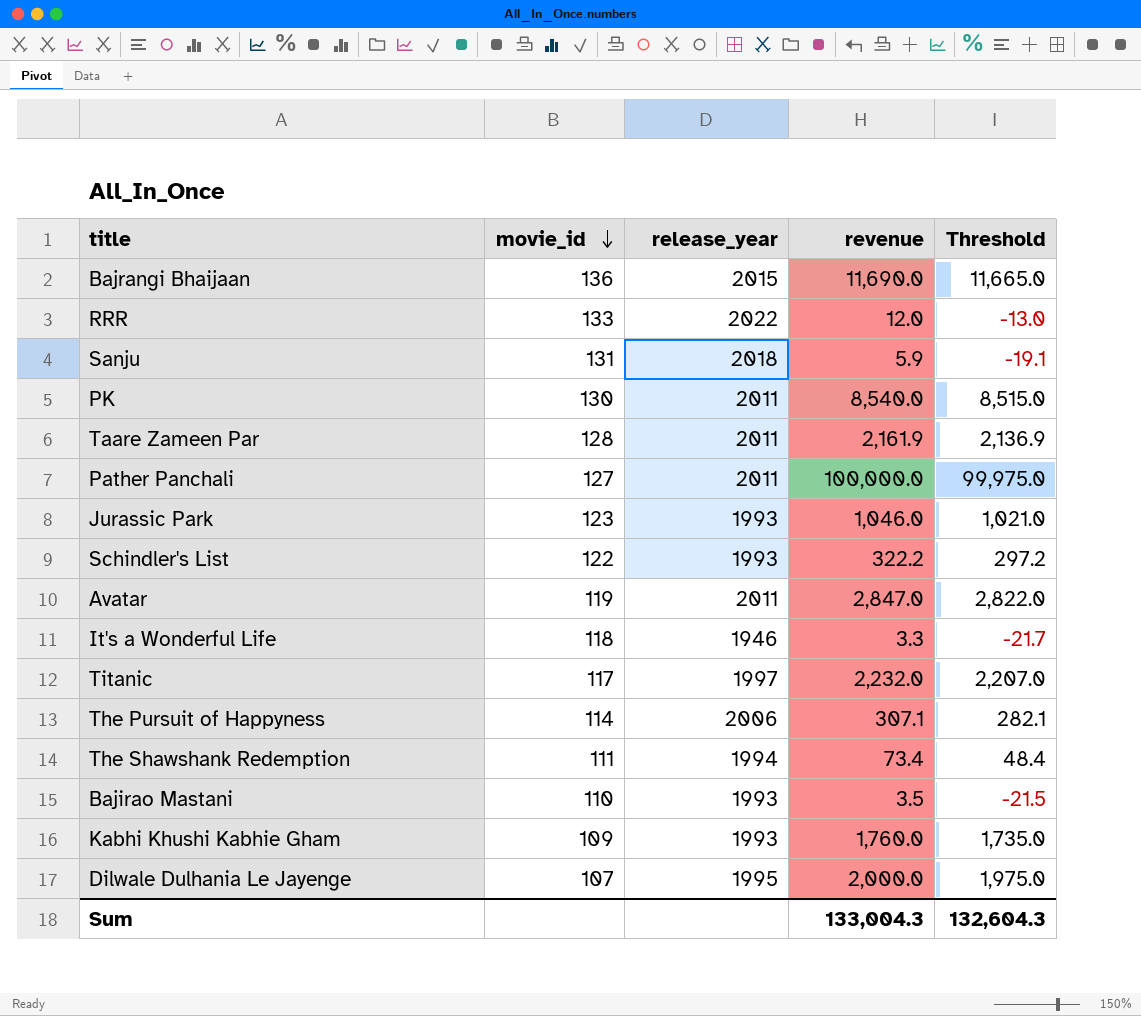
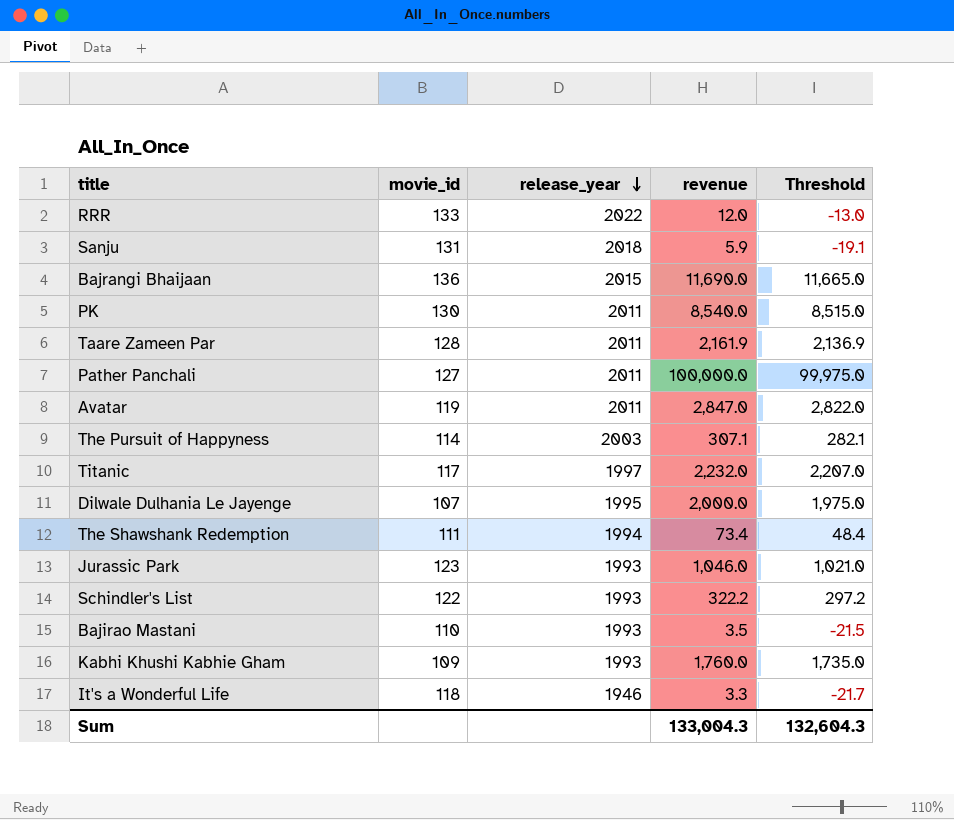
row order: movie_id descending -> release_year descending
The Pursuit of Happyness | release_year: 2006 -> 2003

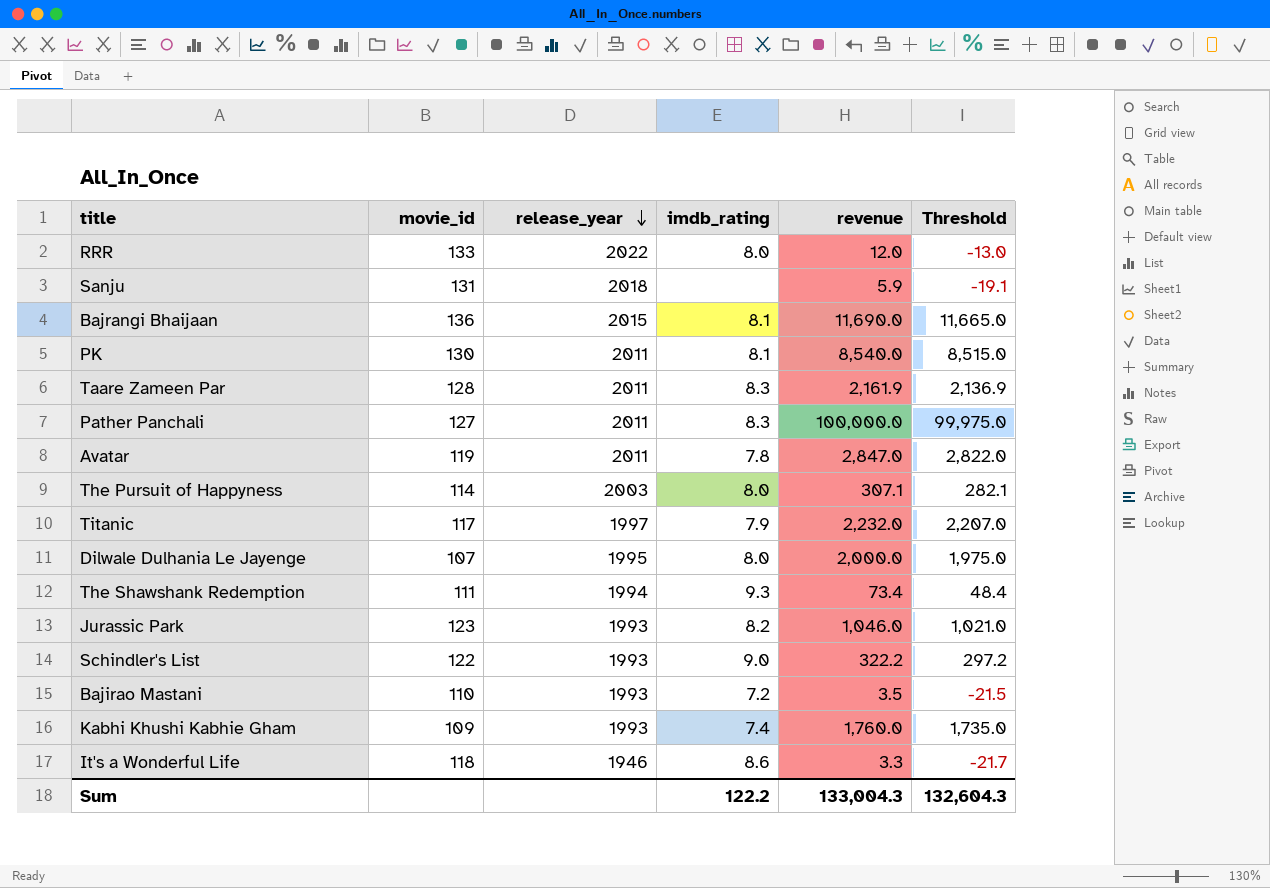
column imdb_rating | position: none -> 4

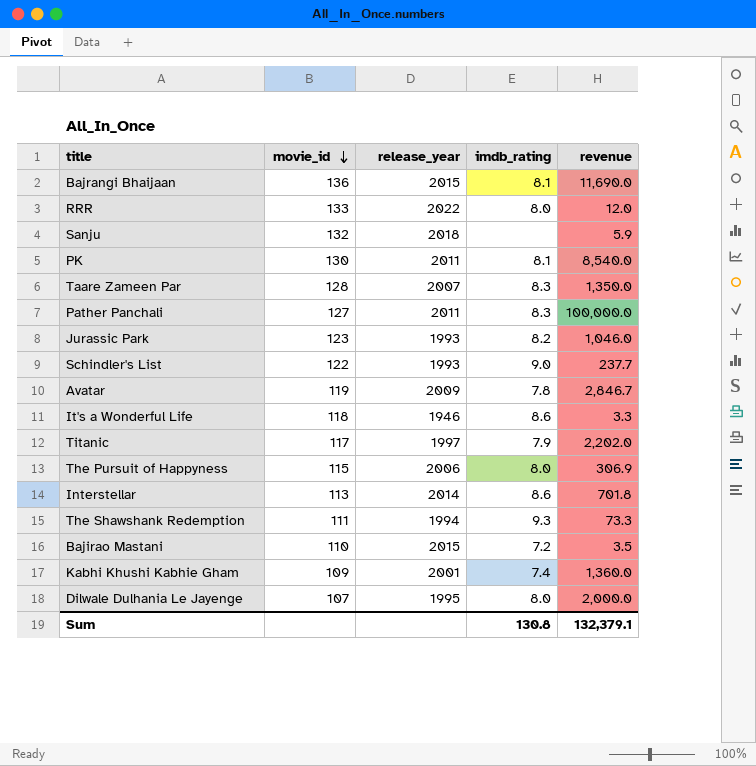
row order: release_year descending -> movie_id descending
column Threshold | formula: [revenue] - 25 -> none
Sanju | movie_id: 131 -> 132
Taare Zameen Par | release_year: 2011 -> 2007
Taare Zameen Par | revenue: 2,161.9 -> 1,350.0
Schindler's List | revenue: 322.2 -> 237.7
Avatar | release_year: 2011 -> 2009
Avatar | revenue: 2,847.0 -> 2,846.7
Titanic | revenue: 2,232.0 -> 2,202.0
The Pursuit of Happyness | movie_id: 114 -> 115
The Pursuit of Happyness | release_year: 2003 -> 2006
The Pursuit of Happyness | revenue: 307.1 -> 306.9
row Interstellar: none -> 113 | 2014 | 8.6 | 701.8
The Shawshank Redemption | revenue: 73.4 -> 73.3
Bajirao Mastani | release_year: 1993 -> 2015
Kabhi Khushi Kabhie Gham | release_year: 1993 -> 2001
Kabhi Khushi Kabhie Gham | revenue: 1,760.0 -> 1,360.0
Sum | imdb_rating: 122.2 -> 130.8
Sum | revenue: 133,004.3 -> 132,379.1

